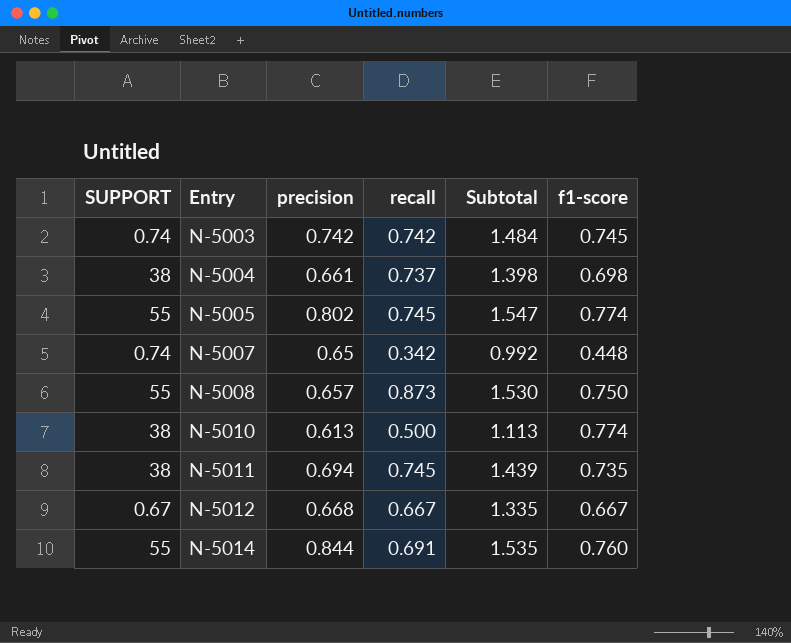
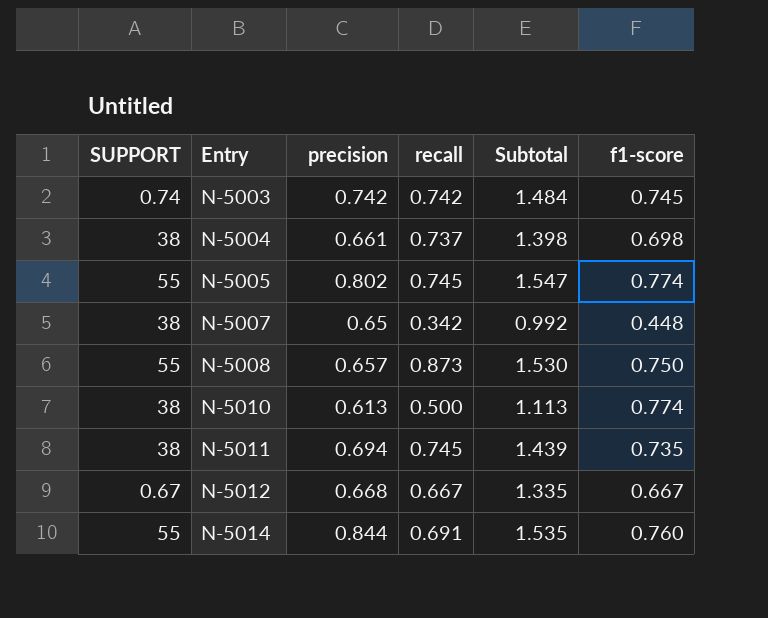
N-5007 | SUPPORT: 0.74 -> 38

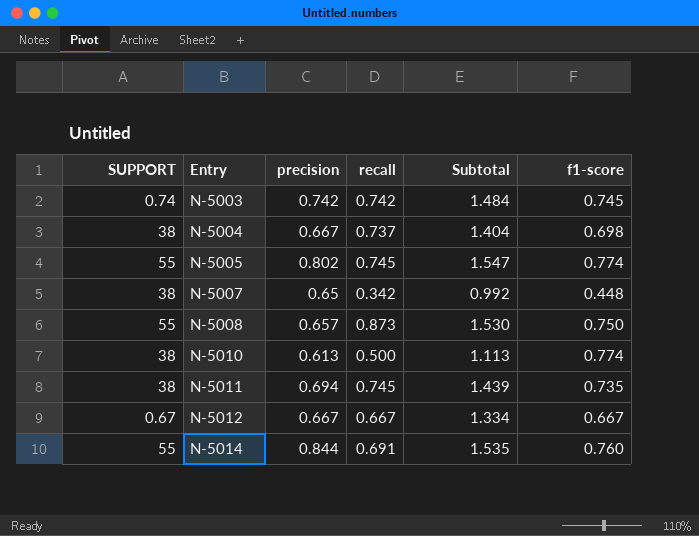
N-5004 | precision: 0.661 -> 0.667
N-5004 | Subtotal: 1.398 -> 1.404
N-5012 | precision: 0.668 -> 0.667
N-5012 | Subtotal: 1.335 -> 1.334

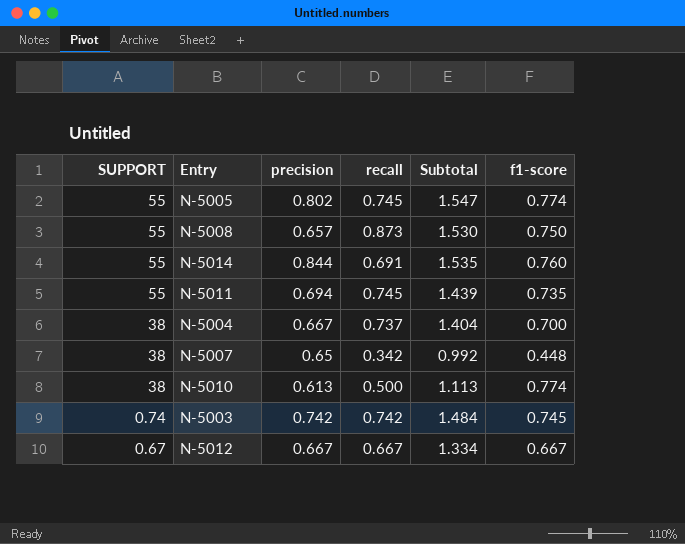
row order: Entry ascending -> SUPPORT descending
N-5011 | SUPPORT: 38 -> 55
N-5004 | f1-score: 0.698 -> 0.700

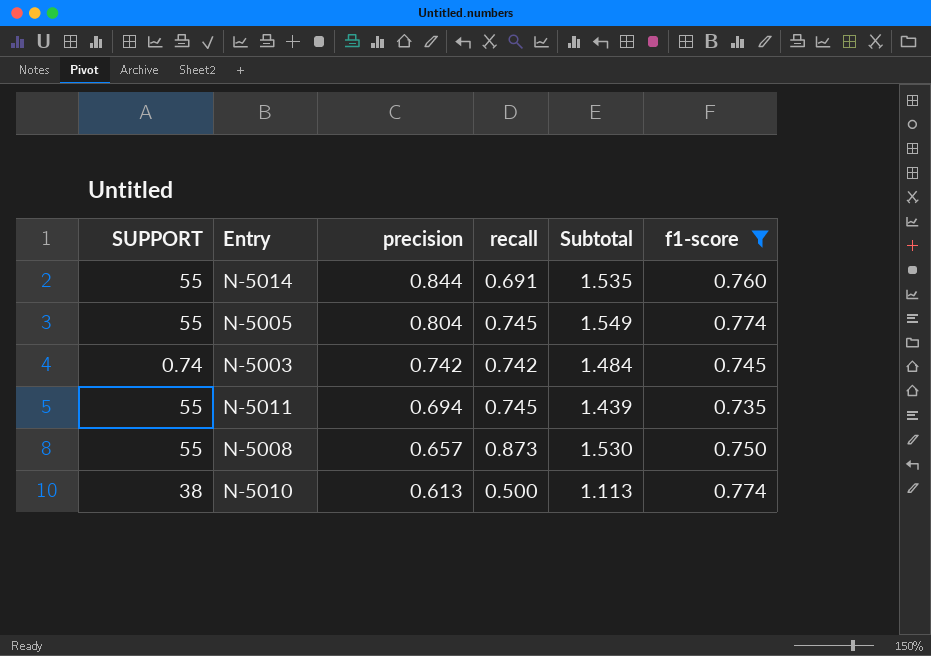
filter: none -> f1-score >= 0.735
row order: SUPPORT descending -> precision descending
N-5005 | precision: 0.802 -> 0.804
N-5005 | Subtotal: 1.547 -> 1.549

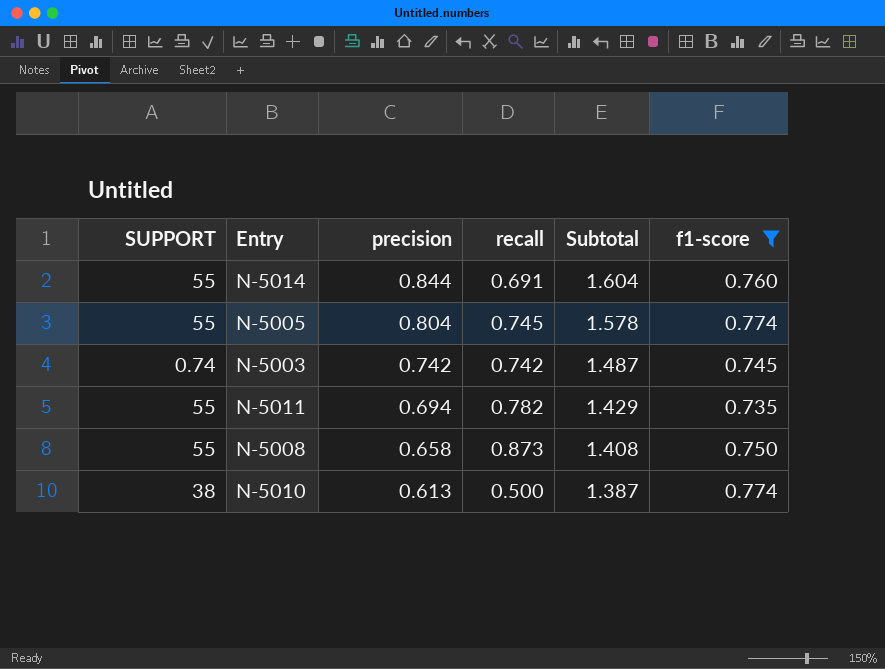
column Subtotal | formula: [precision] + [recall] -> [precision] + [f1-score]
N-5011 | recall: 0.745 -> 0.782
N-5008 | precision: 0.657 -> 0.658

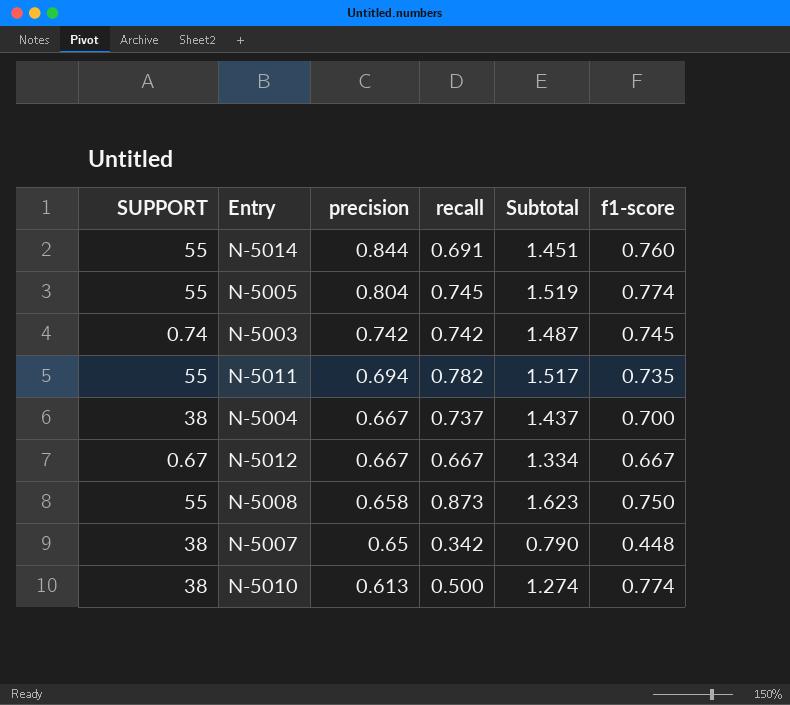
filter: f1-score >= 0.735 -> none
column Subtotal | formula: [precision] + [f1-score] -> [recall] + [f1-score]

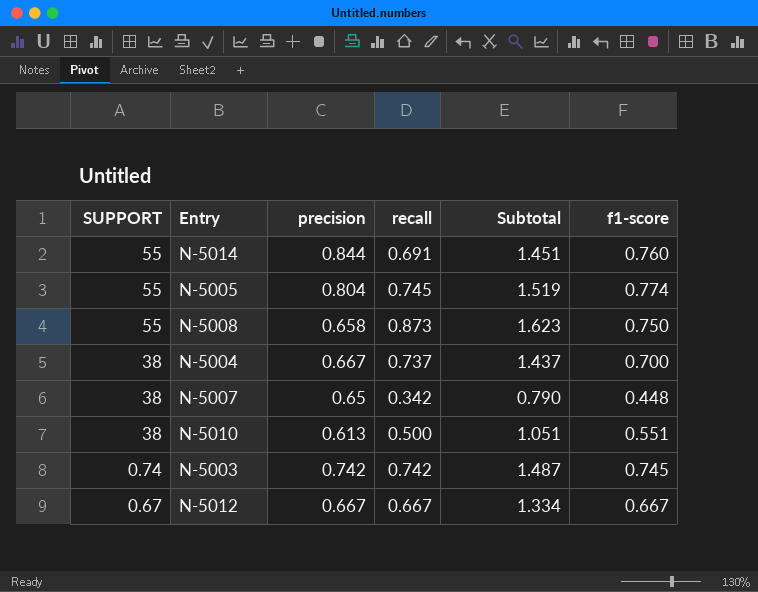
row order: precision descending -> SUPPORT descending
row N-5011: 55 | 0.694 | 0.782 | 1.517 | 0.735 -> none
N-5010 | Subtotal: 1.274 -> 1.051
N-5010 | f1-score: 0.774 -> 0.551

